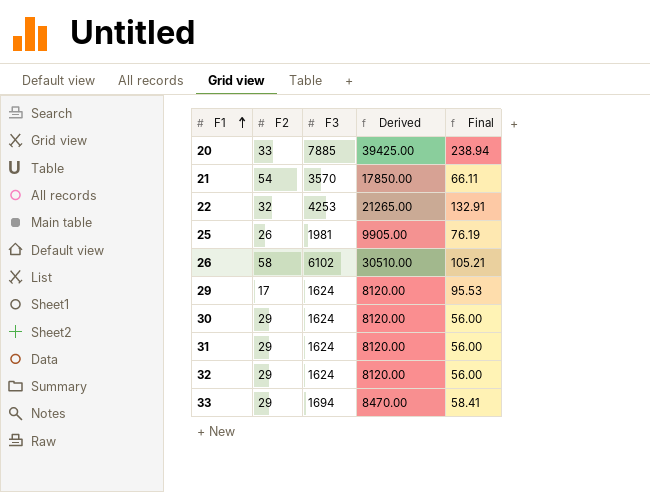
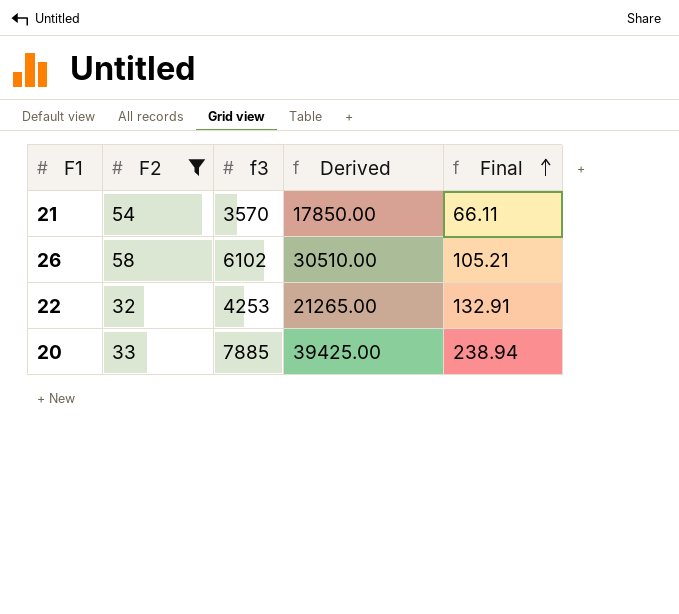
filter: none -> F2 >= 32
row order: F1 ascending -> Final ascending
column name: F3 -> f3

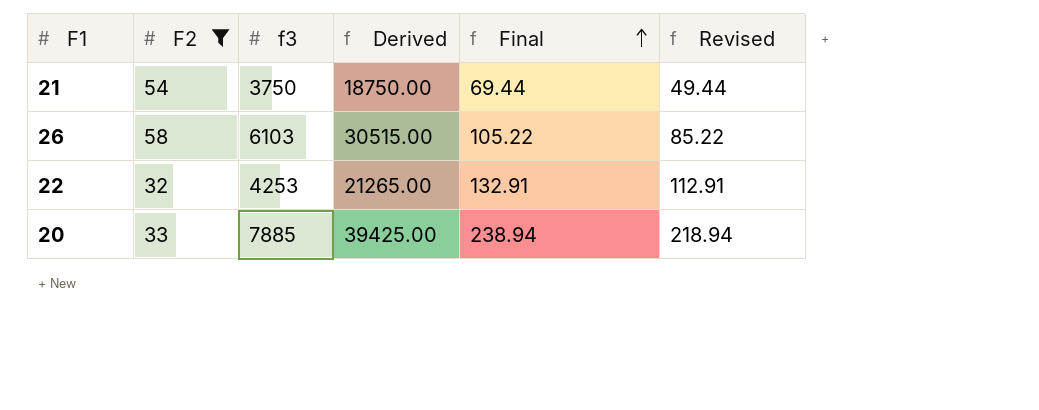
column Revised | formula: none -> [Final] - 20
21 | f3: 3570 -> 3750
21 | Derived: 17850.00 -> 18750.00
21 | Final: 66.11 -> 69.44
26 | f3: 6102 -> 6103
26 | Derived: 30510.00 -> 30515.00
26 | Final: 105.21 -> 105.22

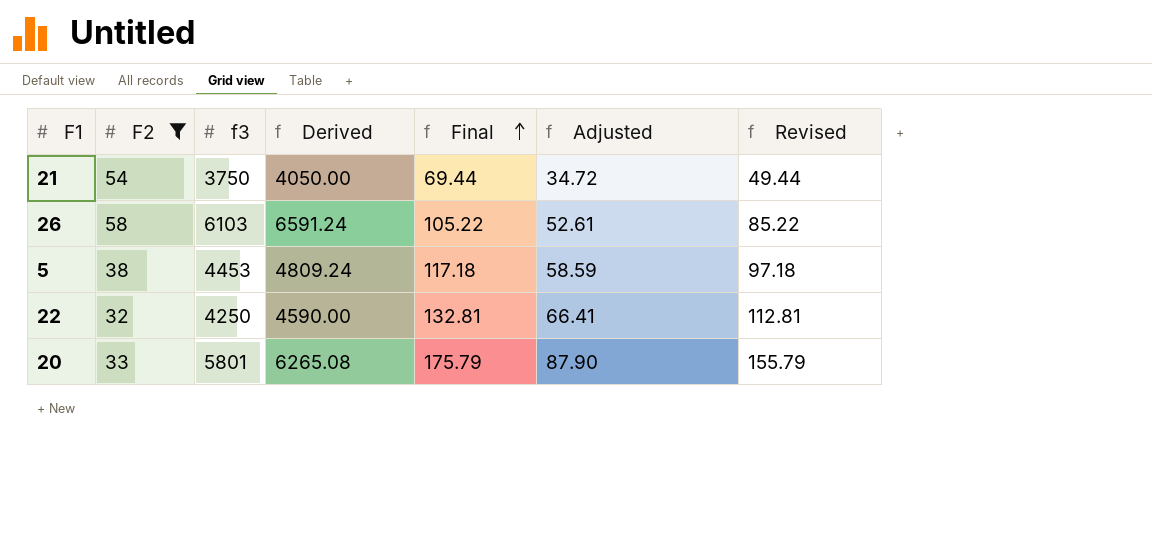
column Derived | formula: [f3] * 5 -> [f3] * 1.08
column Adjusted | formula: none -> [Final] * 0.5
row 5: none -> 38 | 4453 | 4809.24 | 117.18 | 58.59 | 97.18
22 | f3: 4253 -> 4250
22 | Final: 132.91 -> 132.81
22 | Revised: 112.91 -> 112.81
20 | f3: 7885 -> 5801
20 | Final: 238.94 -> 175.79
20 | Revised: 218.94 -> 155.79

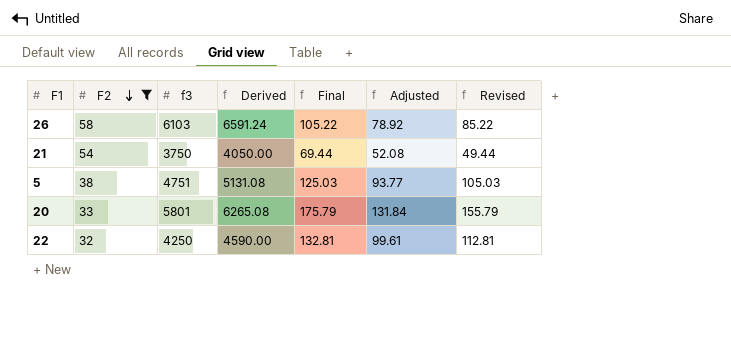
row order: Final ascending -> F2 descending
column Adjusted | formula: [Final] * 0.5 -> [Final] * 0.75
5 | f3: 4453 -> 4751
5 | Derived: 4809.24 -> 5131.08
5 | Final: 117.18 -> 125.03
5 | Revised: 97.18 -> 105.03

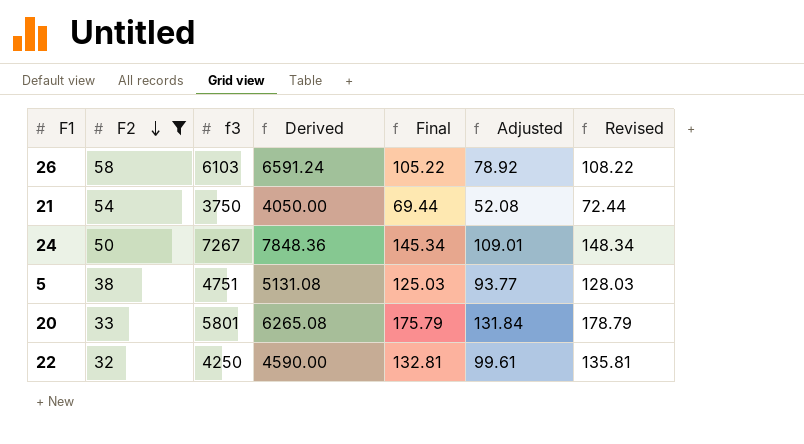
column Revised | formula: [Final] - 20 -> [Final] + 3
row 24: none -> 50 | 7267 | 7848.36 | 145.34 | 109.01 | 148.34

